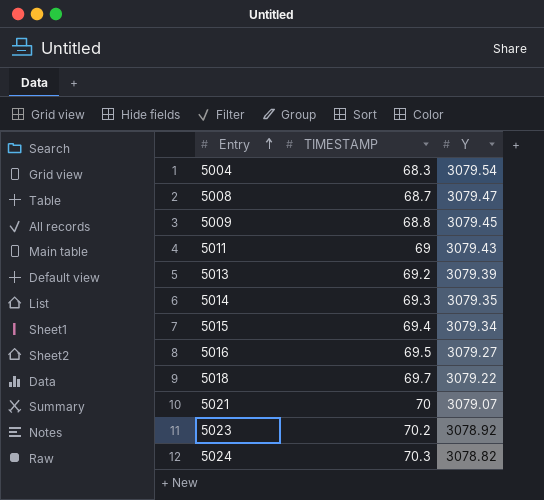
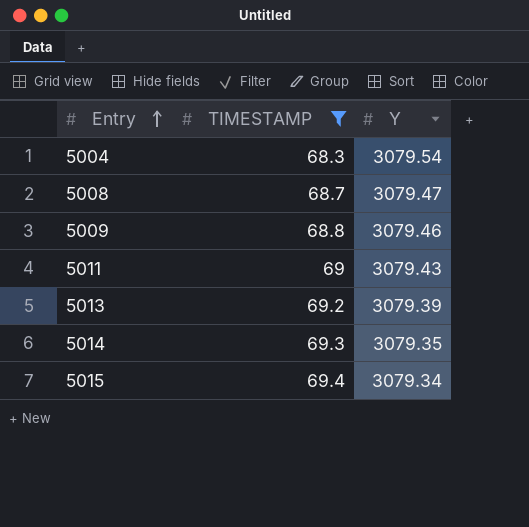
filter: none -> TIMESTAMP <= 69.4
5009 | Y: 3079.45 -> 3079.46

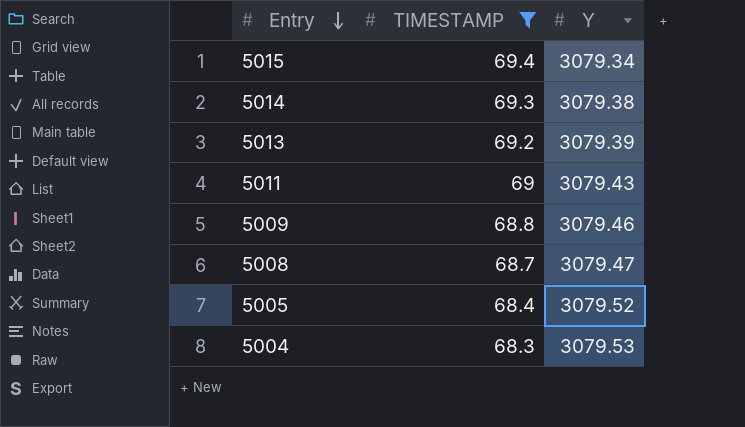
row order: Entry ascending -> Entry descending
5014 | Y: 3079.35 -> 3079.38
row 5005: none -> 68.4 | 3079.52
5004 | Y: 3079.54 -> 3079.53

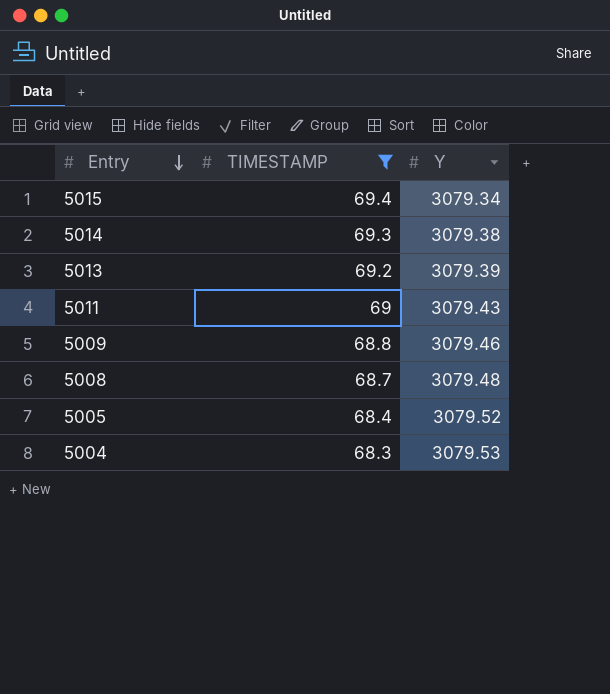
5008 | Y: 3079.47 -> 3079.48

